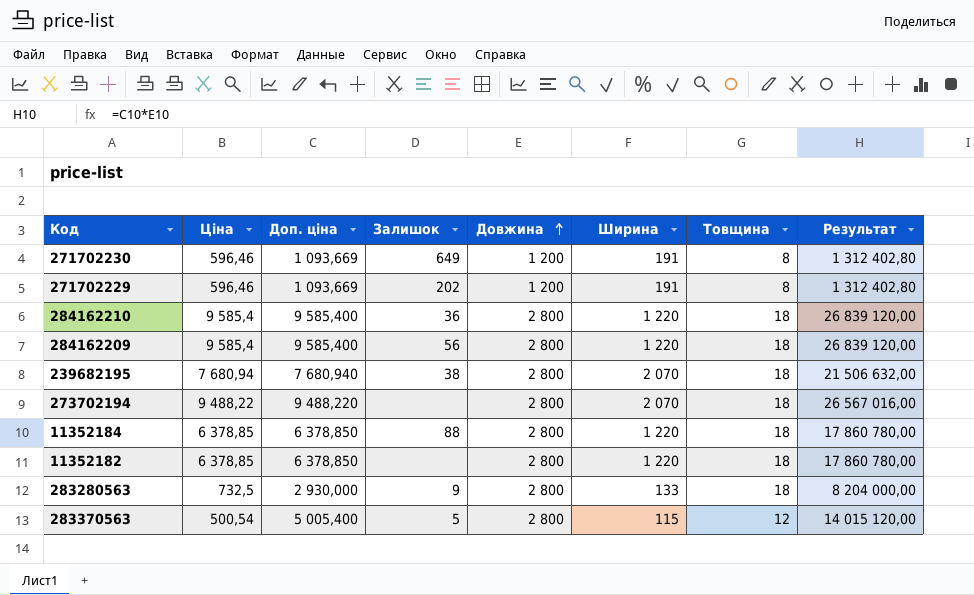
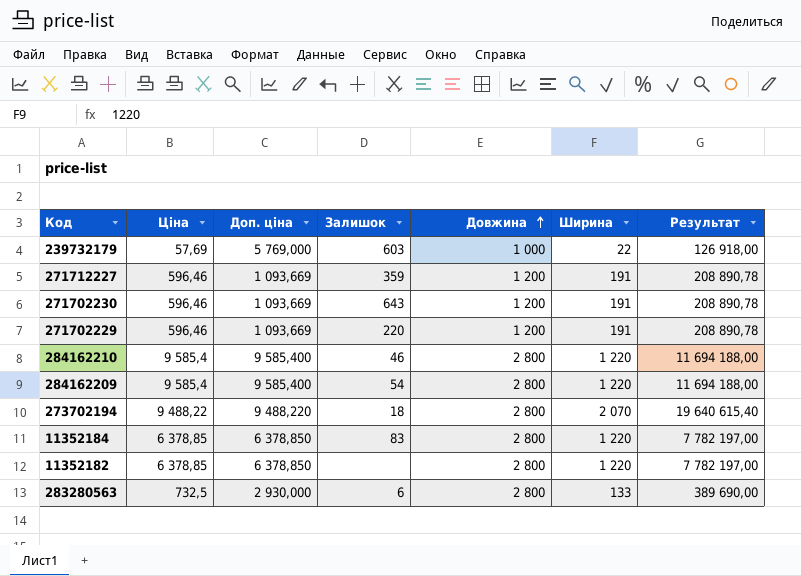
column Товщина | position: 7 -> none
column Результат | formula: [Доп. ціна] * [Довжина] -> [Доп. ціна] * [Ширина]
row 239682195: 7 680,94 | 7 680,940 | 38 | 2 800 | 2 070 | 18 | 21 506 632,00 -> none
row 283370563: 500,54 | 5 005,400 | 5 | 2 800 | 115 | 12 | 14 015 120,00 -> none
row 239732179: none -> 57,69 | 5 769,000 | 603 | 1 000 | 22 | 126 918,00
row 271712227: none -> 596,46 | 1 093,669 | 359 | 1 200 | 191 | 208 890,78
271702230 | Залишок: 649 -> 643
271702229 | Залишок: 202 -> 220
284162210 | Залишок: 36 -> 46
284162209 | Залишок: 56 -> 54
273702194 | Залишок: none -> 18
11352184 | Залишок: 88 -> 83
283280563 | Залишок: 9 -> 6

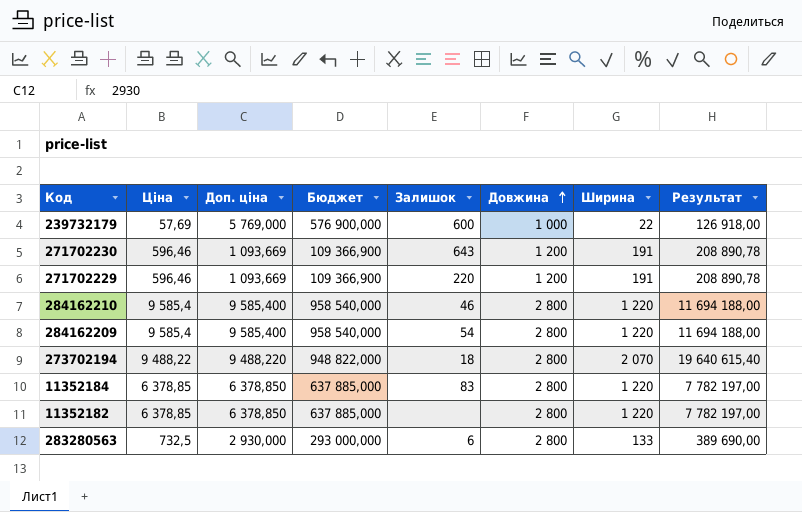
column Бюджет | formula: none -> [Доп. ціна] * 100
row 271712227: 596,46 | 1 093,669 | 359 | 1 200 | 191 | 208 890,78 -> none
239732179 | Залишок: 603 -> 600

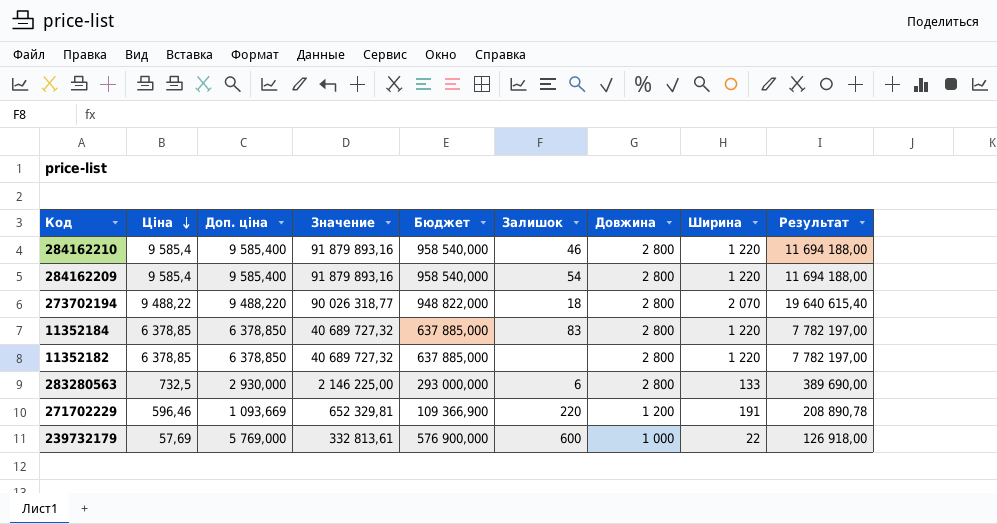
row order: Довжина ascending -> Ціна descending
column Значение | formula: none -> [Ціна] * [Доп. ціна]
row 271702230: 596,46 | 1 093,669 | 109 366,900 | 643 | 1 200 | 191 | 208 890,78 -> none

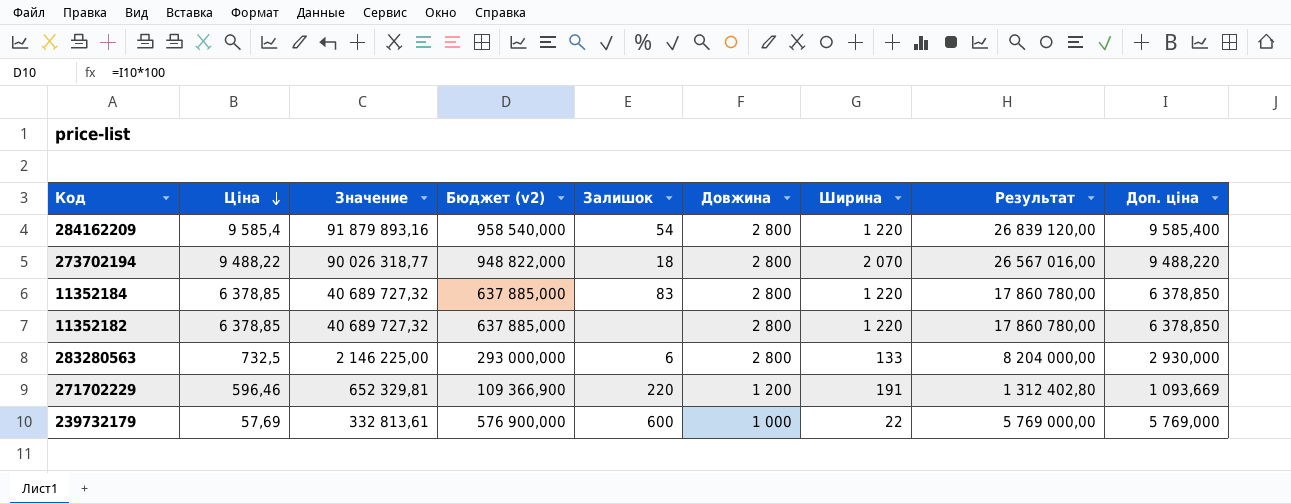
column name: Бюджет -> Бюджет (v2)
column Результат | formula: [Доп. ціна] * [Ширина] -> [Довжина] * [Доп. ціна]
column Доп. ціна | position: 3 -> 9
row 284162210: 9 585,4 | 9 585,400 | 91 879 893,16 | 958 540,000 | 46 | 2 800 | 1 220 | 11 694 188,00 -> none

